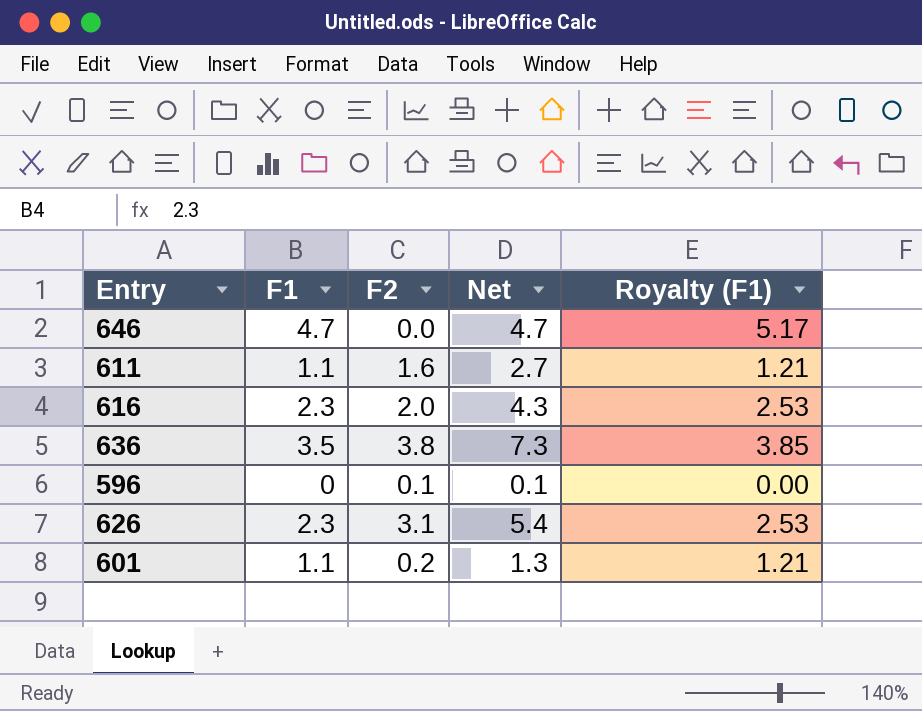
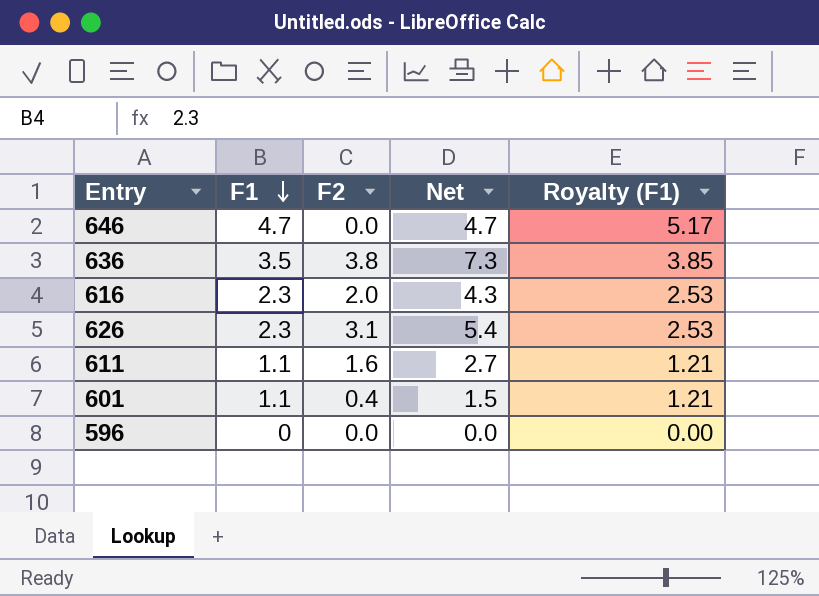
row order: none -> F1 descending
601 | F2: 0.2 -> 0.4
601 | Net: 1.3 -> 1.5
596 | F2: 0.1 -> 0.0
596 | Net: 0.1 -> 0.0

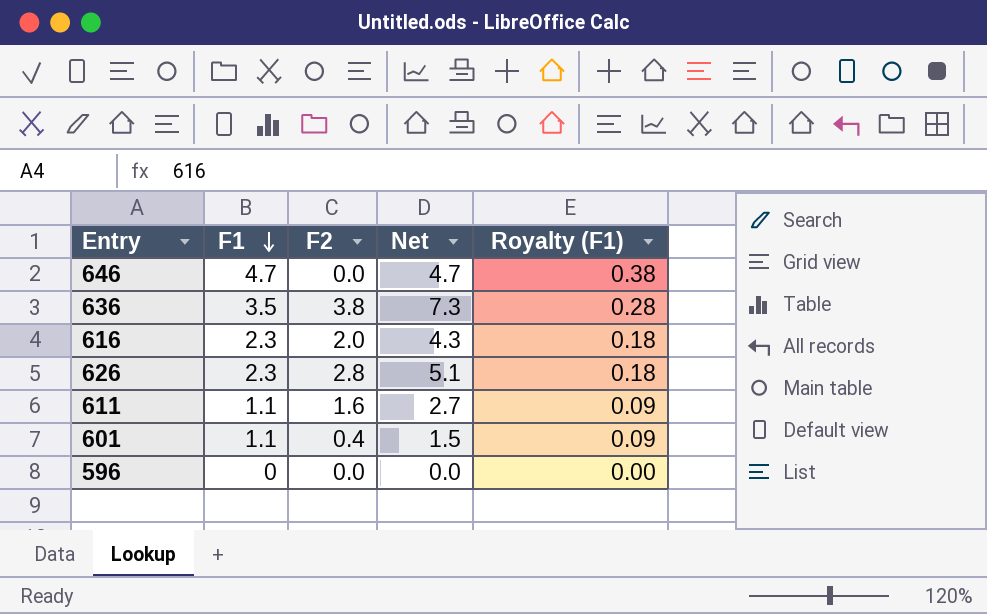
column Royalty (F1) | formula: [F1] * 1.1 -> [F1] * 0.08
626 | F2: 3.1 -> 2.8
626 | Net: 5.4 -> 5.1

